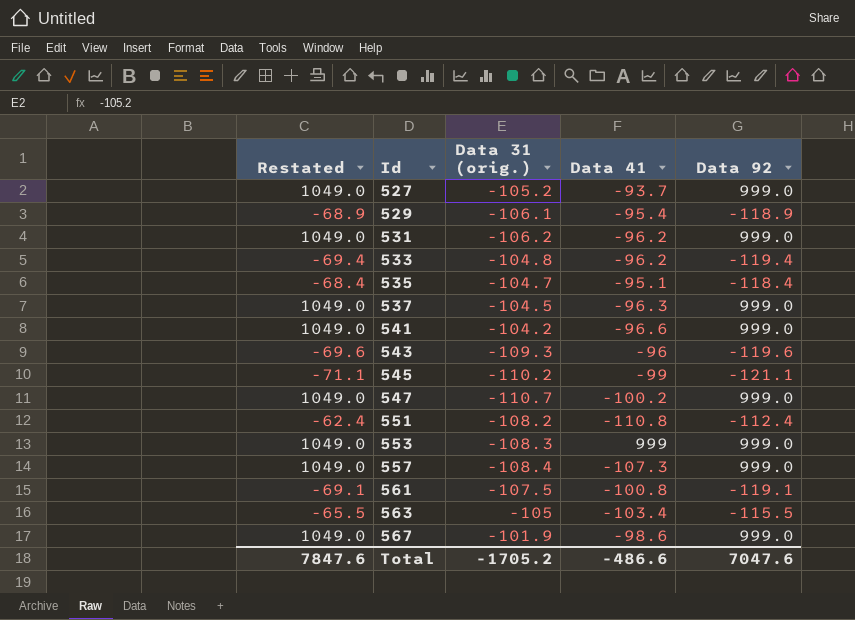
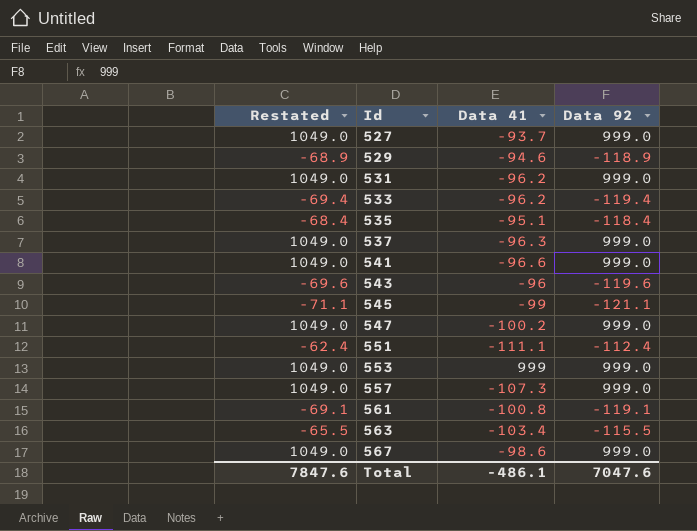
column Data 31 (orig.) | position: 3 -> none
529 | Data 41: -95.4 -> -94.6
551 | Data 41: -110.8 -> -111.1
Total | Data 41: -486.6 -> -486.1

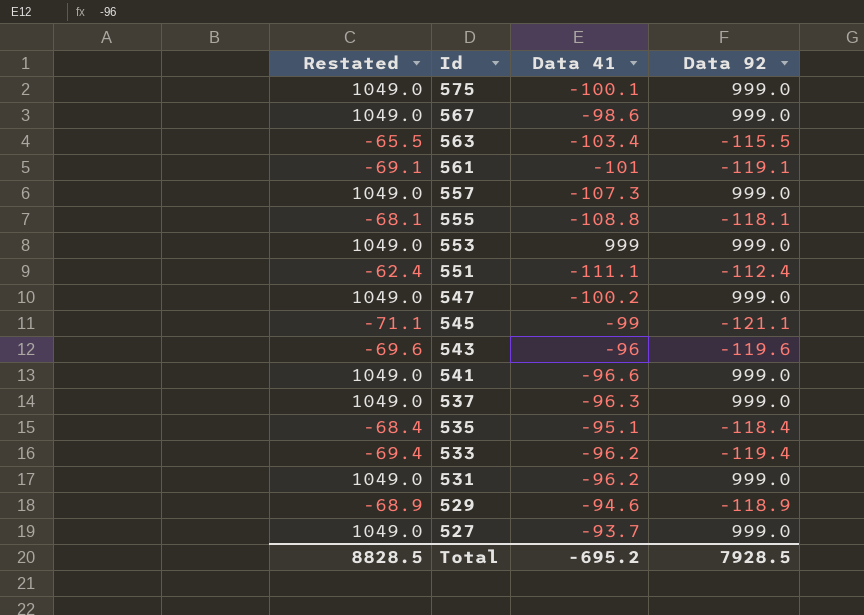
row order: Id ascending -> Id descending
row 575: none -> 1049.0 | -100.1 | 999.0
561 | Data 41: -100.8 -> -101
row 555: none -> -68.1 | -108.8 | -118.1
Total | Restated: 7847.6 -> 8828.5
Total | Data 41: -486.1 -> -695.2
Total | Data 92: 7047.6 -> 7928.5

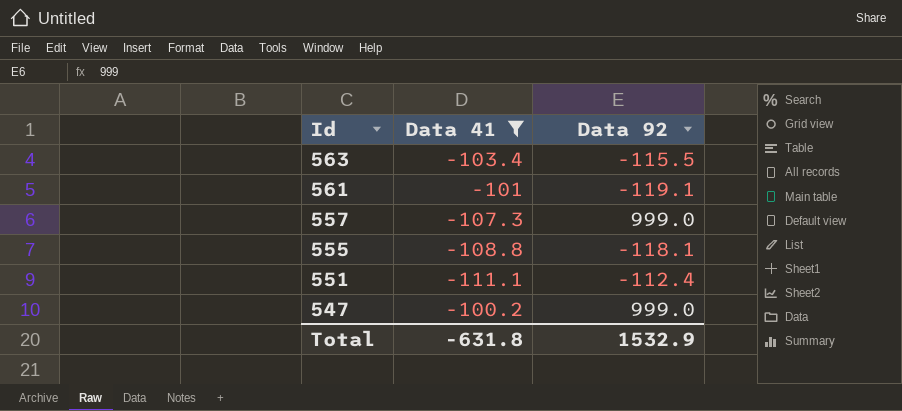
filter: none -> Data 41 <= -100.2
column Restated | formula: [Data 92] + 50 -> none
Total | Data 41: -695.2 -> -631.8
Total | Data 92: 7928.5 -> 1532.9

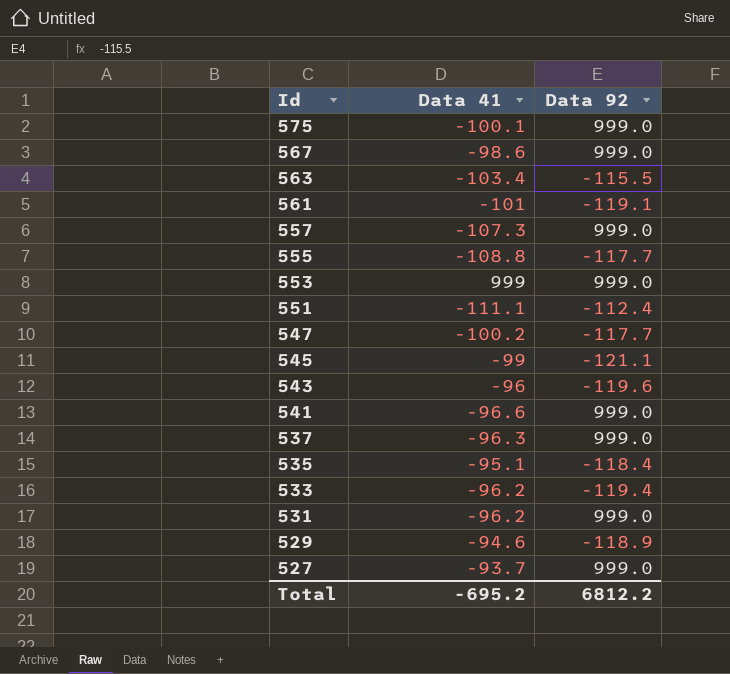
filter: Data 41 <= -100.2 -> none
555 | Data 92: -118.1 -> -117.7
547 | Data 92: 999.0 -> -117.7
Total | Data 41: -631.8 -> -695.2
Total | Data 92: 1532.9 -> 6812.2

